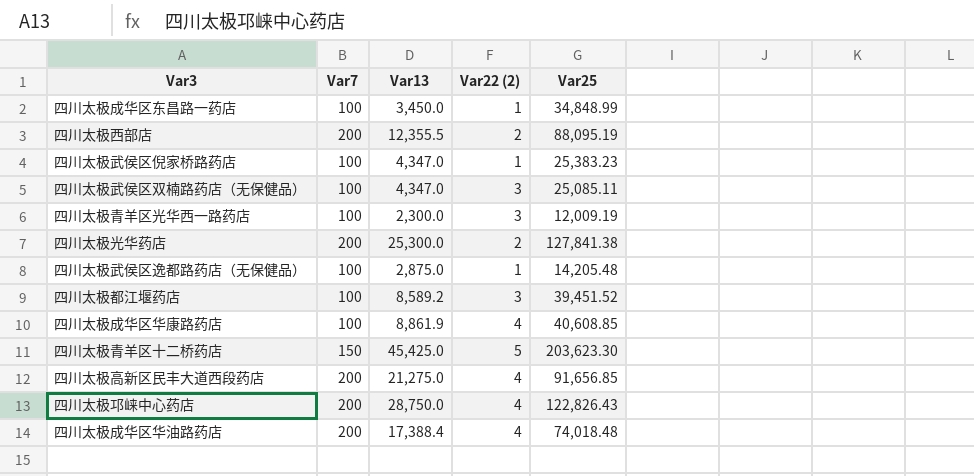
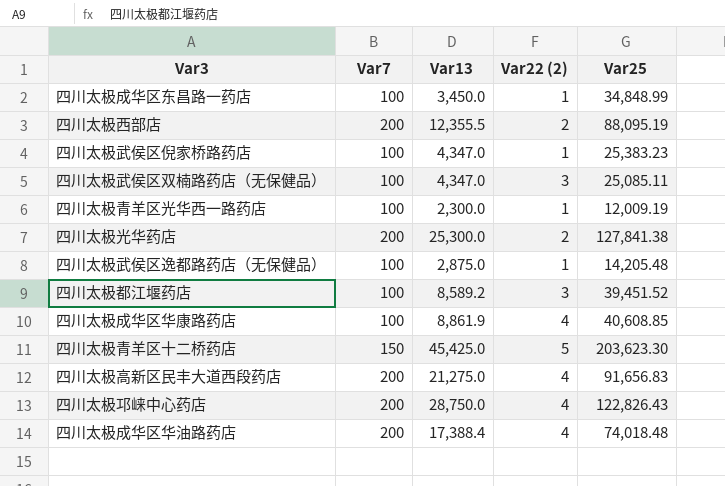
四川太极青羊区光华西一路药店 | Var22 (2): 3 -> 1
四川太极高新区民丰大道西段药店 | Var25: 91,656.85 -> 91,656.83

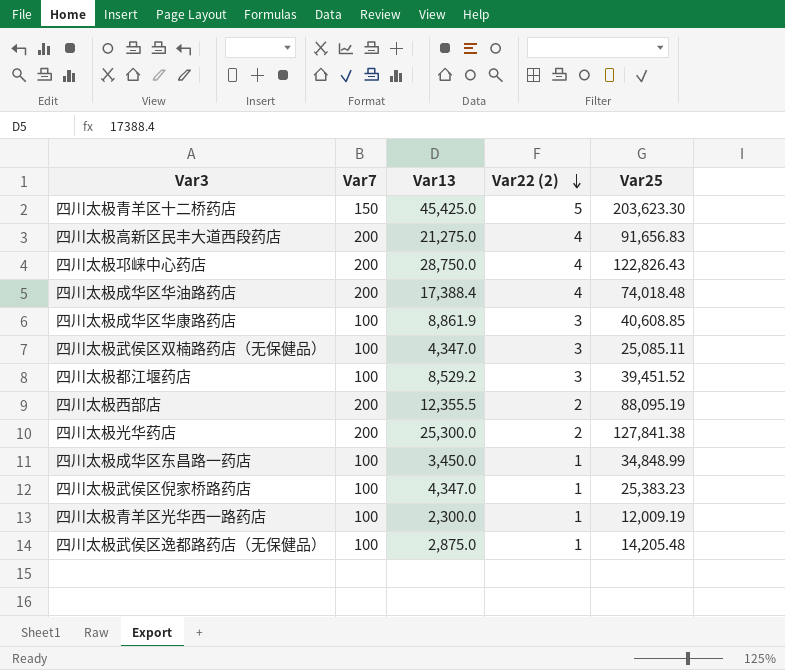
row order: none -> Var22 (2) descending
四川太极成华区华康路药店 | Var22 (2): 4 -> 3
四川太极都江堰药店 | Var13: 8,589.2 -> 8,529.2

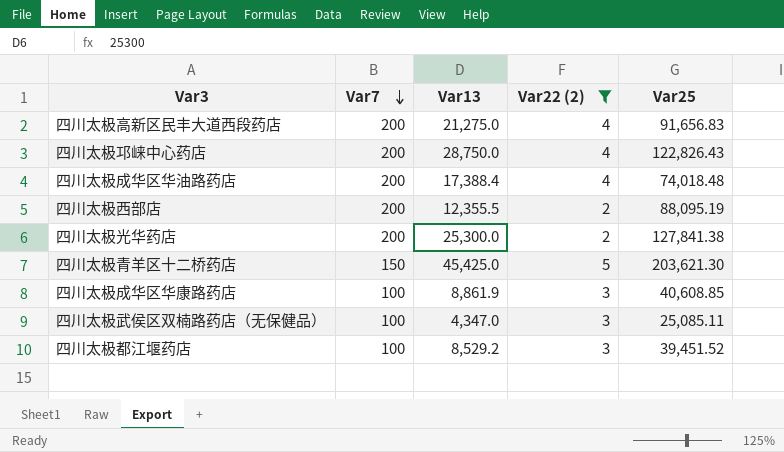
filter: none -> Var22 (2) != 1
row order: Var22 (2) descending -> Var7 descending
四川太极青羊区十二桥药店 | Var25: 203,623.30 -> 203,621.30

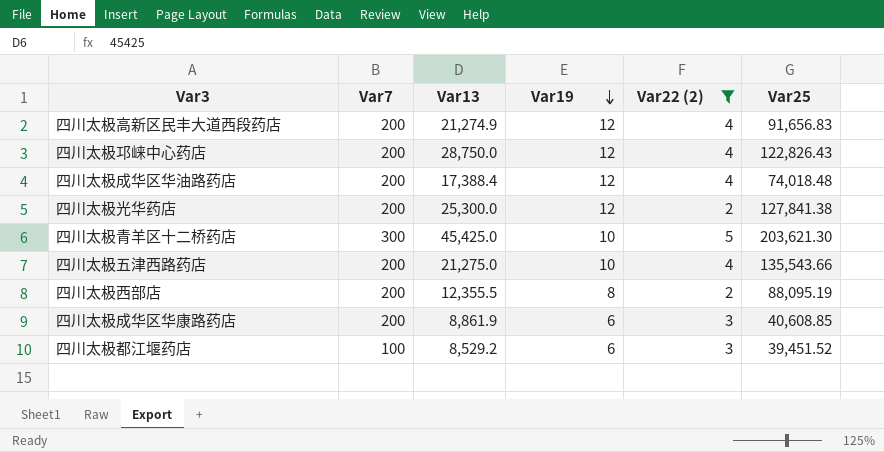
row order: Var7 descending -> Var19 descending
column Var19 | position: none -> 4
row 四川太极武侯区双楠路药店（无保健品）: 100 | 4,347.0 | 3 | 25,085.11 -> none
四川太极高新区民丰大道西段药店 | Var13: 21,275.0 -> 21,274.9
四川太极青羊区十二桥药店 | Var7: 150 -> 300
row 四川太极五津西路药店: none -> 200 | 21,275.0 | 10 | 4 | 135,543.66
四川太极成华区华康路药店 | Var7: 100 -> 200

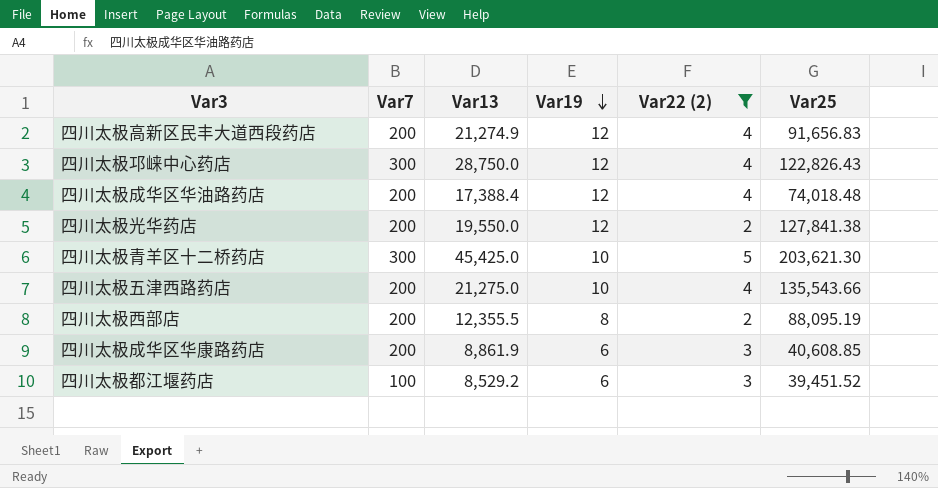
四川太极邛崃中心药店 | Var7: 200 -> 300
四川太极光华药店 | Var13: 25,300.0 -> 19,550.0

